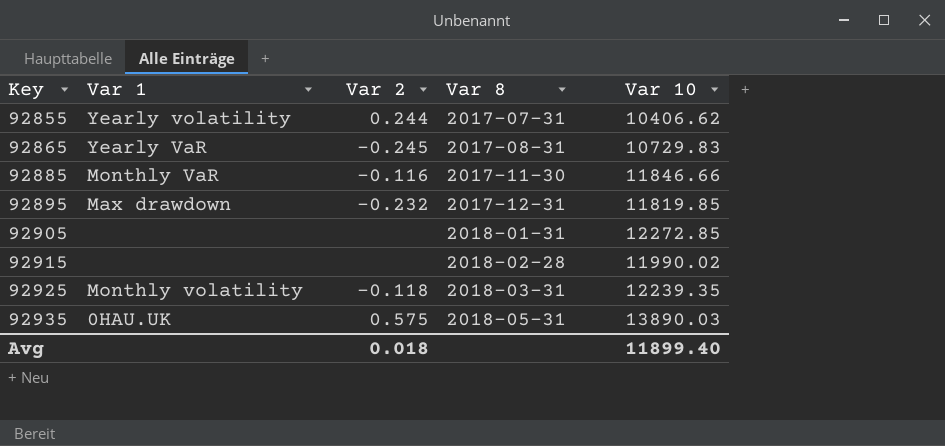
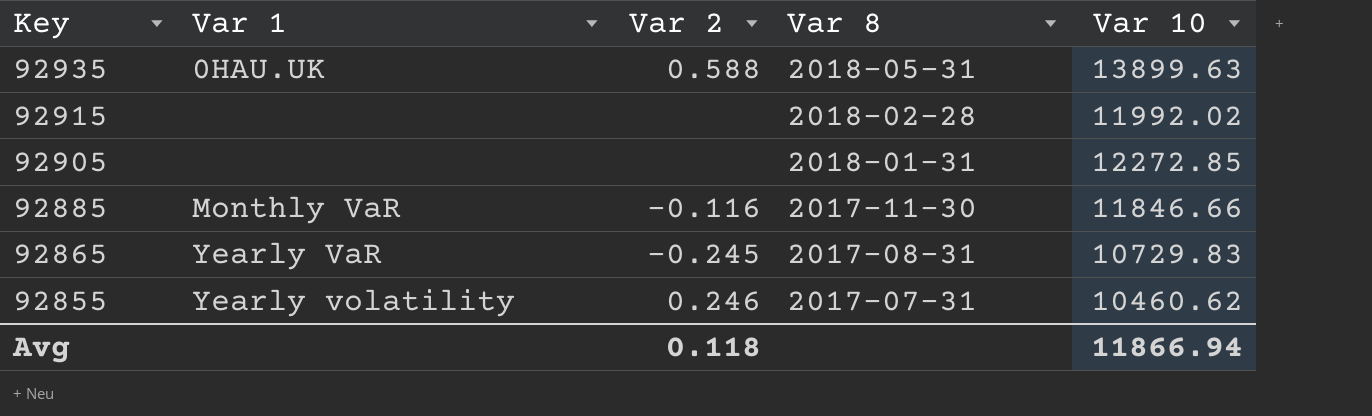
row order: Key ascending -> Key descending
row 92895: Max drawdown | -0.232 | 2017-12-31 | 11819.85 -> none
row 92925: Monthly volatility | -0.118 | 2018-03-31 | 12239.35 -> none
92935 | Var 2: 0.575 -> 0.588
92935 | Var 10: 13890.03 -> 13899.63
92915 | Var 10: 11990.02 -> 11992.02
92855 | Var 2: 0.244 -> 0.246
92855 | Var 10: 10406.62 -> 10460.62
Avg | Var 2: 0.018 -> 0.118
Avg | Var 10: 11899.40 -> 11866.94

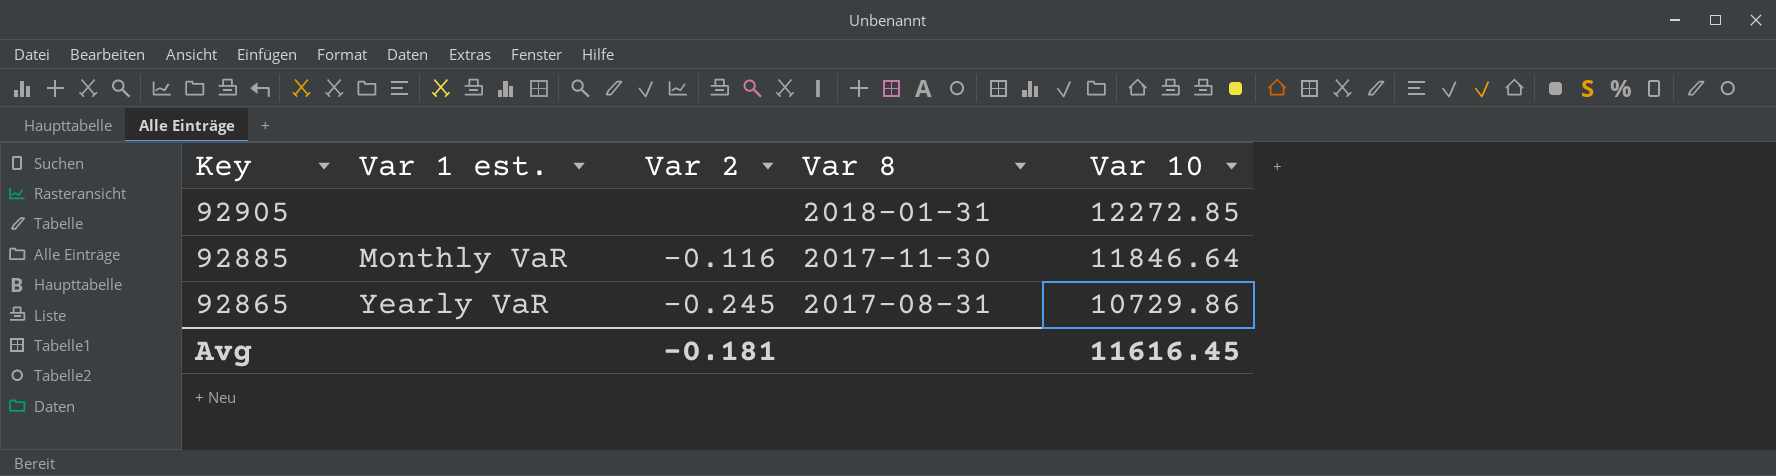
column name: Var 1 -> Var 1 est.
row 92935: 0HAU.UK | 0.588 | 2018-05-31 | 13899.63 -> none
row 92915: none | none | 2018-02-28 | 11992.02 -> none
row 92855: Yearly volatility | 0.246 | 2017-07-31 | 10460.62 -> none
92885 | Var 10: 11846.66 -> 11846.64
92865 | Var 10: 10729.83 -> 10729.86
Avg | Var 2: 0.118 -> -0.181
Avg | Var 10: 11866.94 -> 11616.45

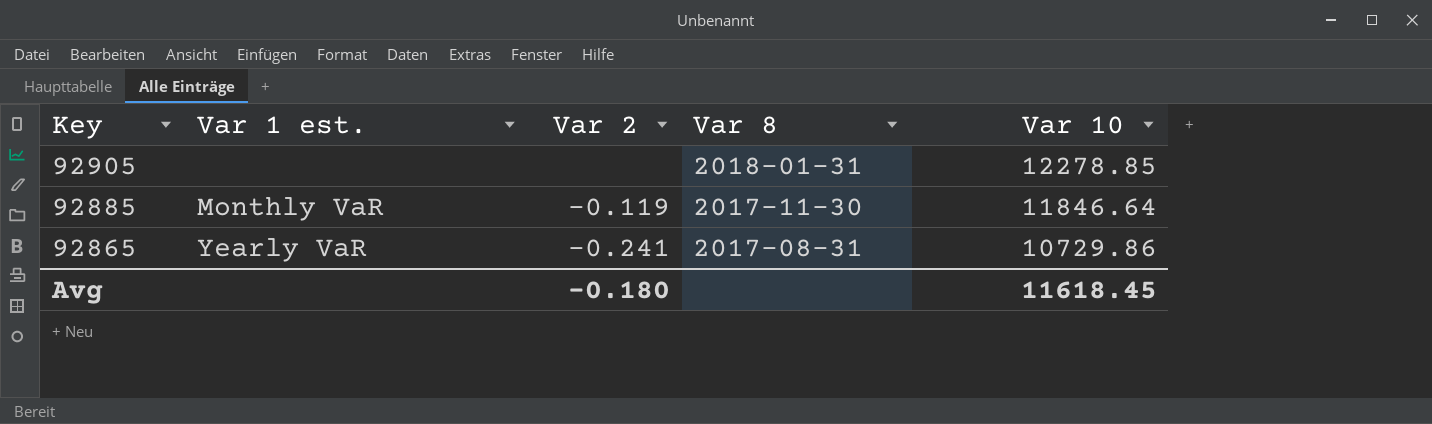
92905 | Var 10: 12272.85 -> 12278.85
92885 | Var 2: -0.116 -> -0.119
92865 | Var 2: -0.245 -> -0.241
Avg | Var 2: -0.181 -> -0.180
Avg | Var 10: 11616.45 -> 11618.45

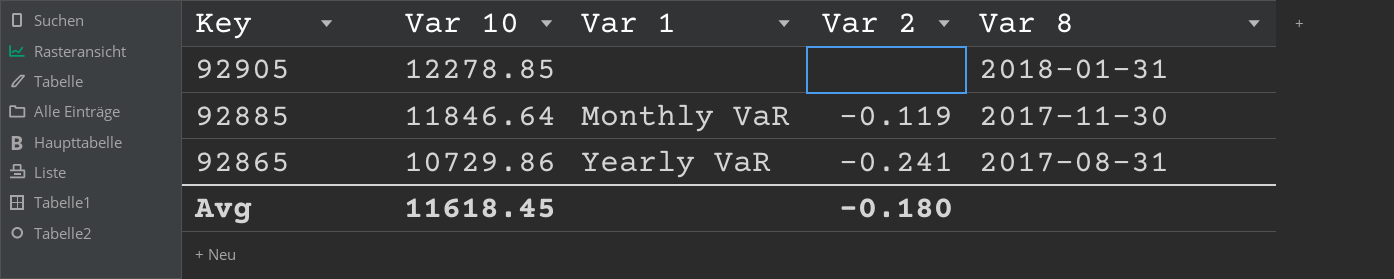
column Var 10 | position: 5 -> 2
column name: Var 1 est. -> Var 1

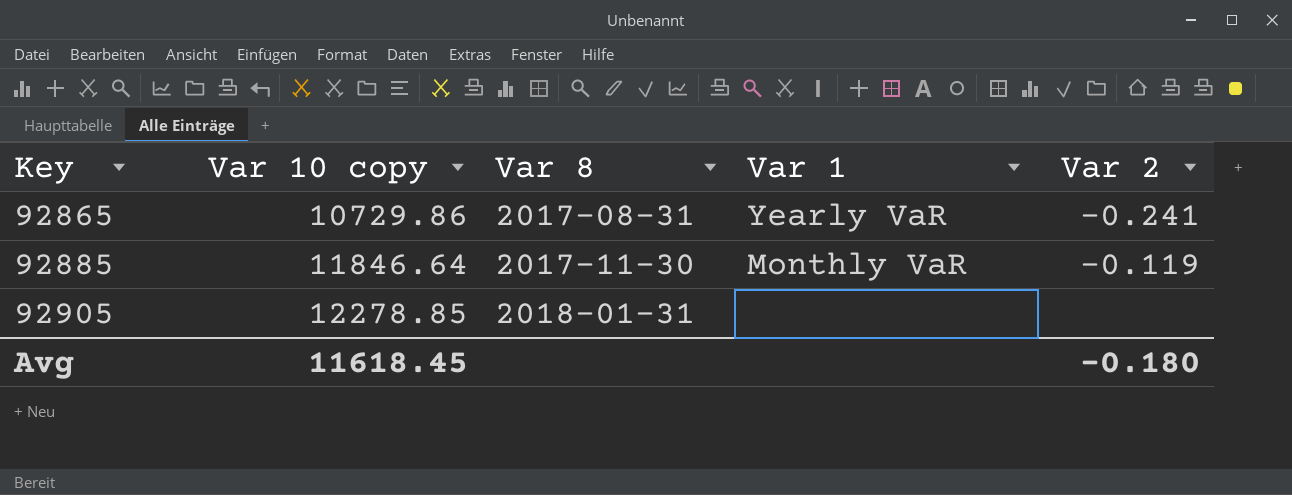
row order: Key descending -> Key ascending
column name: Var 10 -> Var 10 copy
column Var 8 | position: 5 -> 3

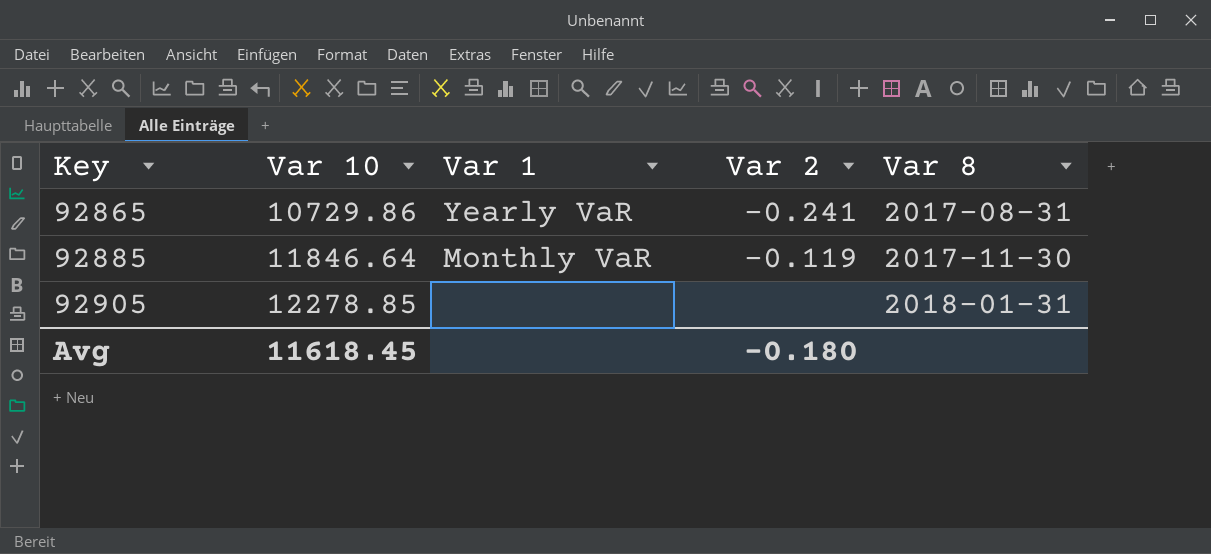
column name: Var 10 copy -> Var 10
column Var 8 | position: 3 -> 5

